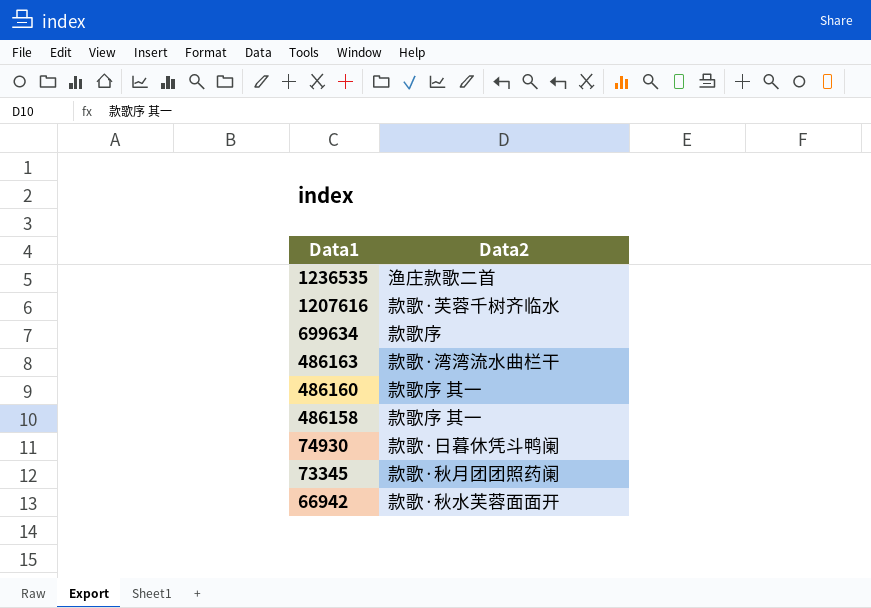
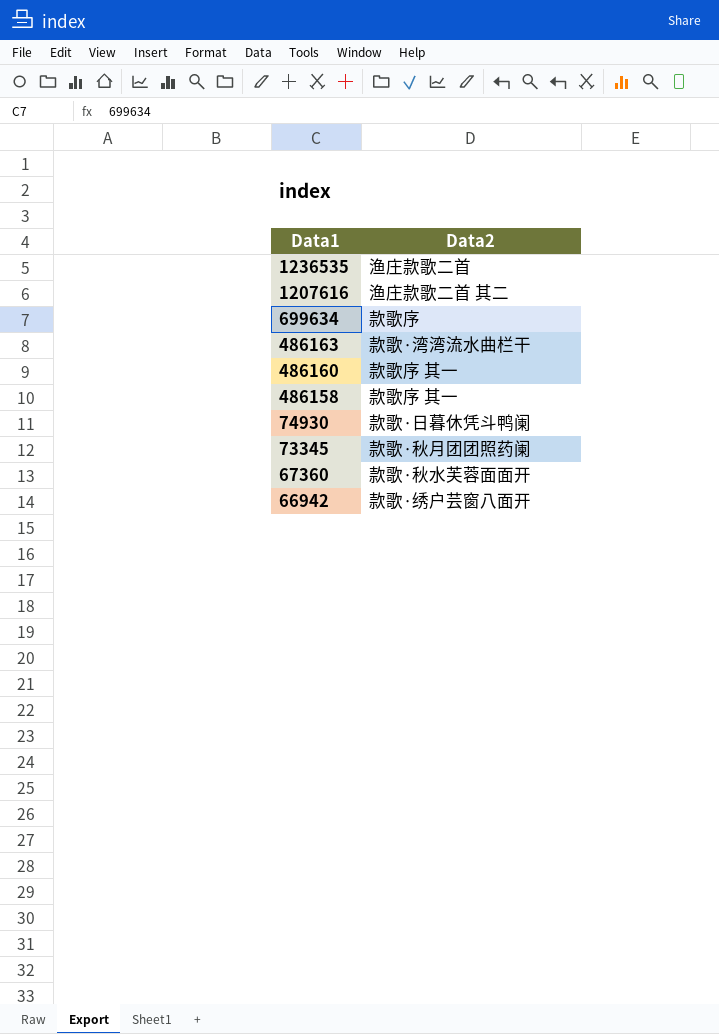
1207616 | Data2: 款歌·芙蓉千树齐临水 -> 渔庄款歌二首 其二
row 67360: none -> 款歌·秋水芙蓉面面开
66942 | Data2: 款歌·秋水芙蓉面面开 -> 款歌·绣户芸窗八面开

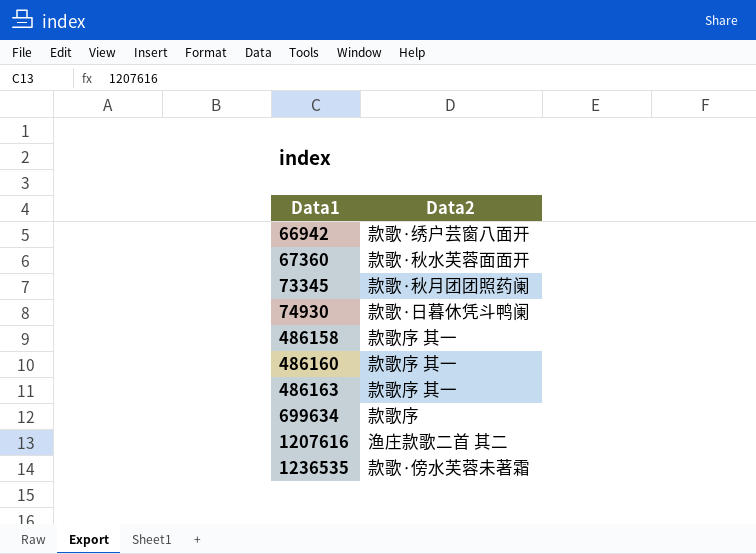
row order: Data1 descending -> Data1 ascending
486163 | Data2: 款歌·湾湾流水曲栏干 -> 款歌序 其一
1236535 | Data2: 渔庄款歌二首 -> 款歌·傍水芙蓉未著霜

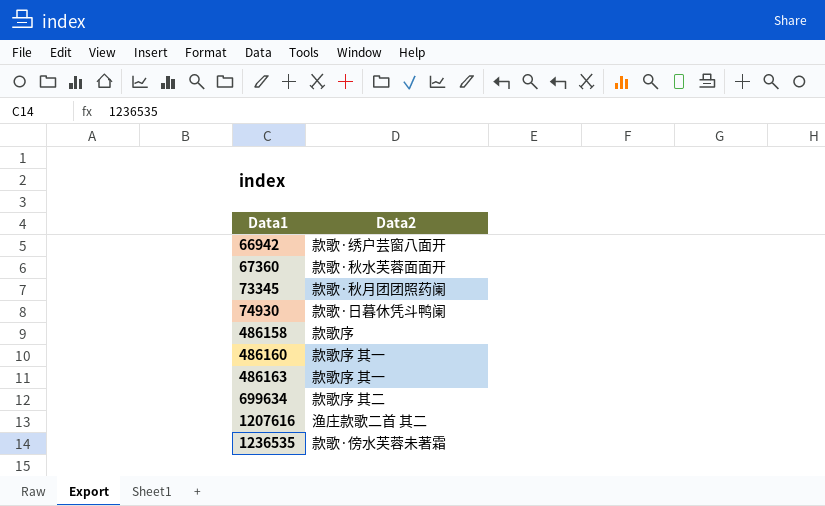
486158 | Data2: 款歌序 其一 -> 款歌序
699634 | Data2: 款歌序 -> 款歌序 其二

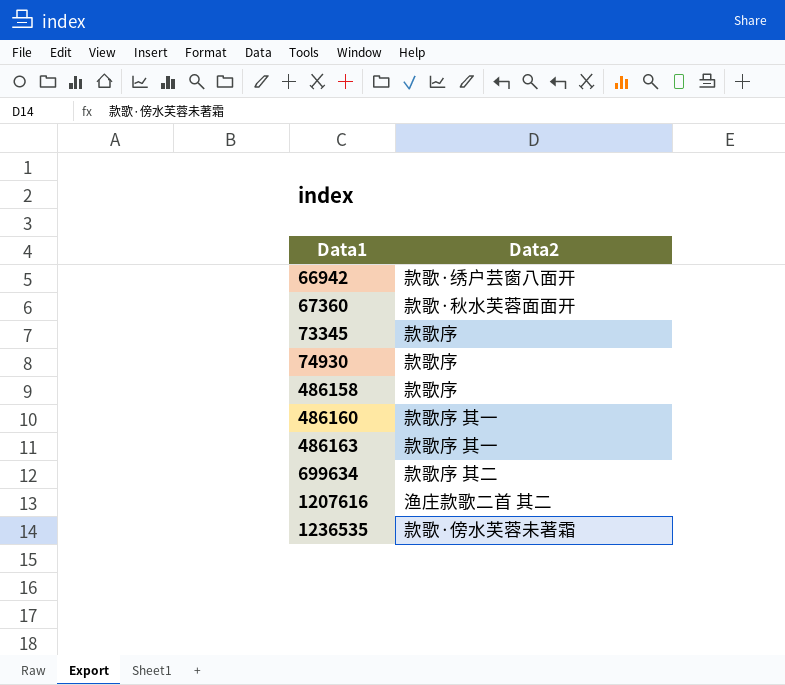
73345 | Data2: 款歌·秋月团团照药阑 -> 款歌序
74930 | Data2: 款歌·日暮休凭斗鸭阑 -> 款歌序

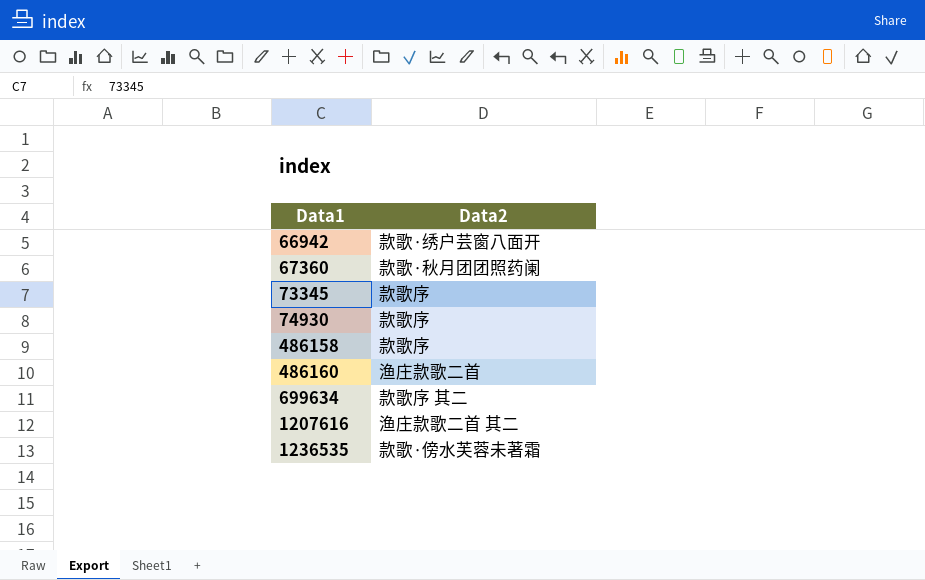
row 486163: 款歌序 其一 -> none
67360 | Data2: 款歌·秋水芙蓉面面开 -> 款歌·秋月团团照药阑
486160 | Data2: 款歌序 其一 -> 渔庄款歌二首

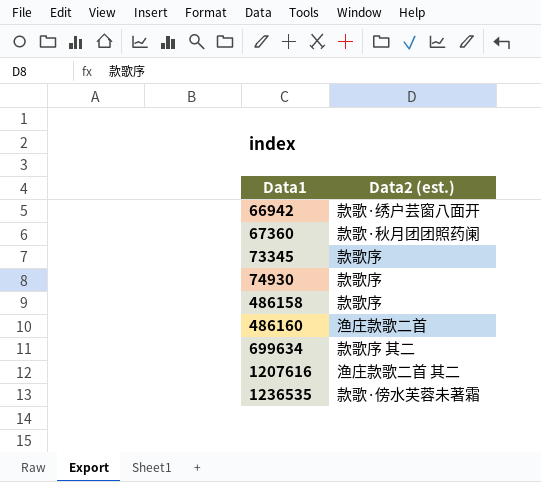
column name: Data2 -> Data2 (est.)

